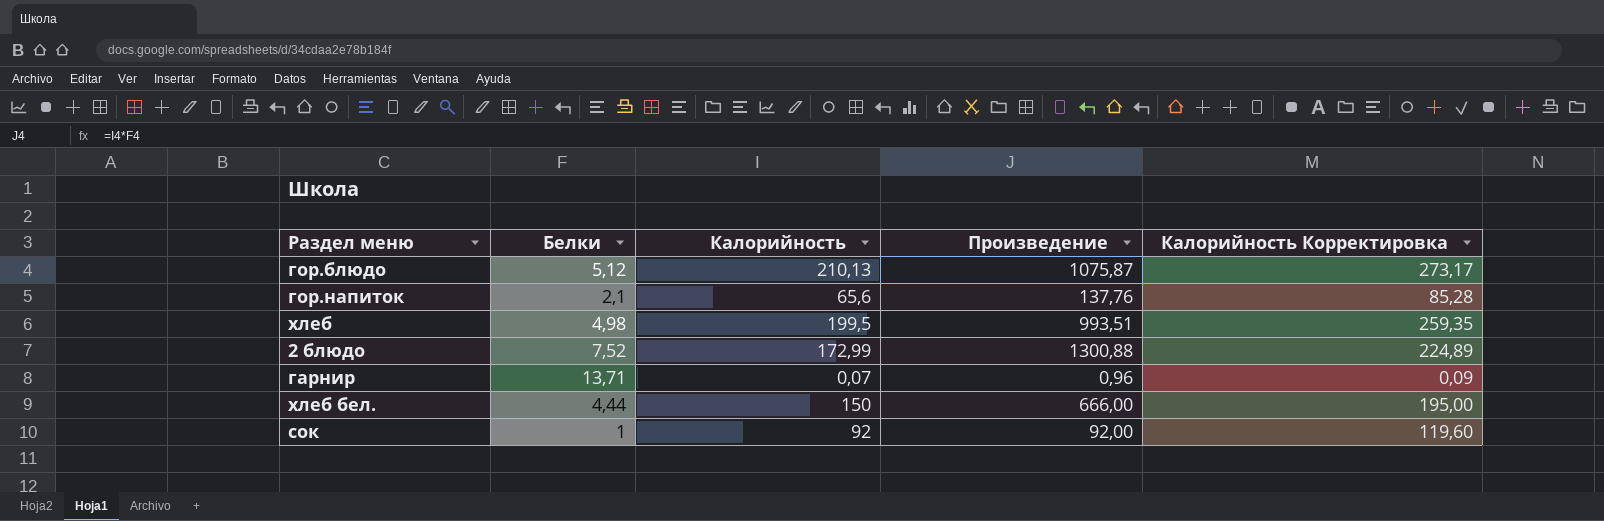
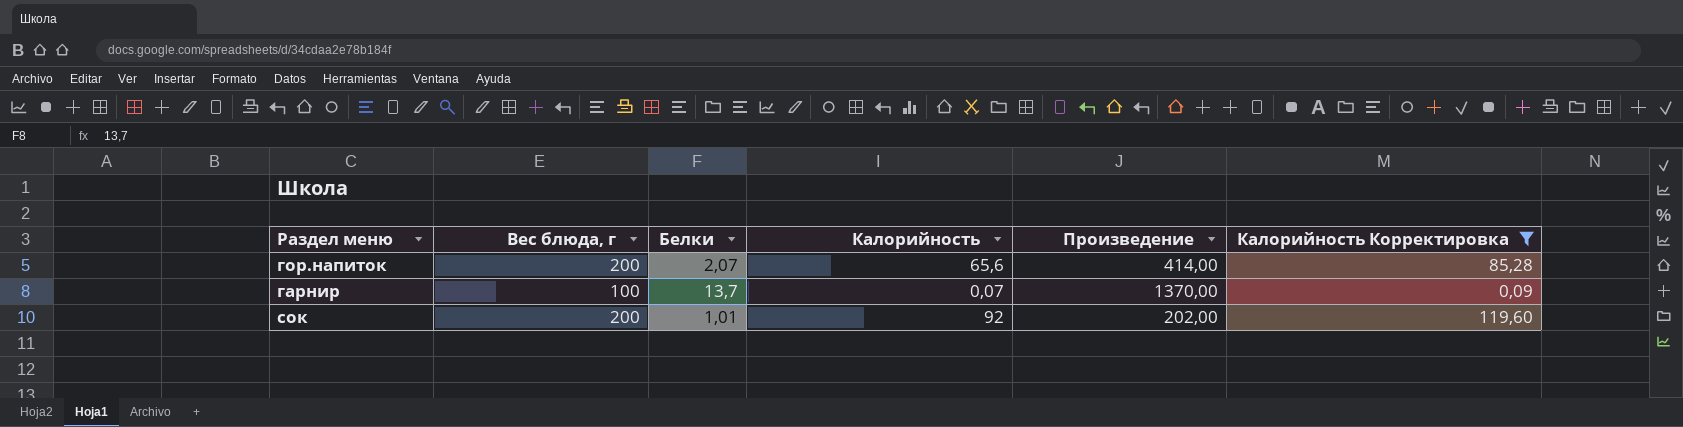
filter: none -> Калорийность Корректировка <= 119,60
column Вес блюда, г | position: none -> 2
column Произведение | formula: [Белки] * [Калорийность] -> [Вес блюда, г] * [Белки]
гор.напиток | Белки: 2,1 -> 2,07
гарнир | Белки: 13,71 -> 13,7
сок | Белки: 1 -> 1,01

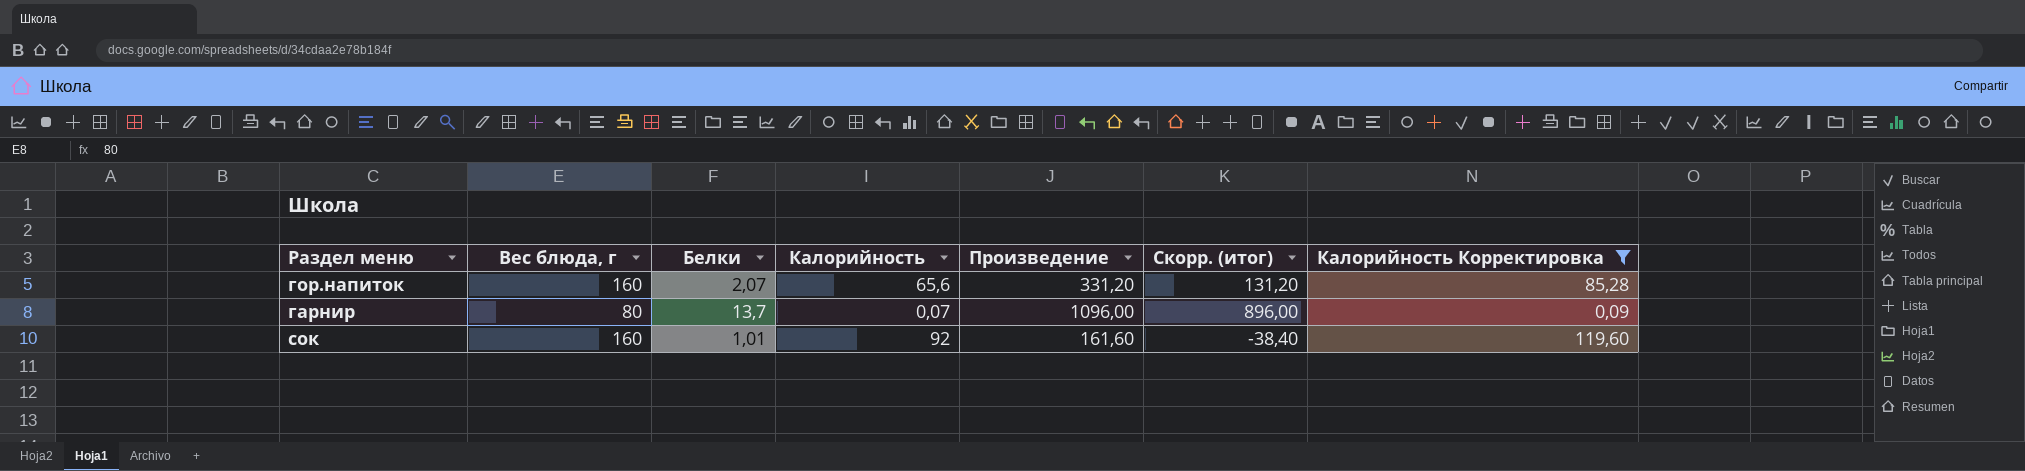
column Скорр. (итог) | formula: none -> [Произведение] - 200
гор.напиток | Вес блюда, г: 200 -> 160
гор.напиток | Произведение: 414,00 -> 331,20
гарнир | Вес блюда, г: 100 -> 80
гарнир | Произведение: 1370,00 -> 1096,00
сок | Вес блюда, г: 200 -> 160
сок | Произведение: 202,00 -> 161,60

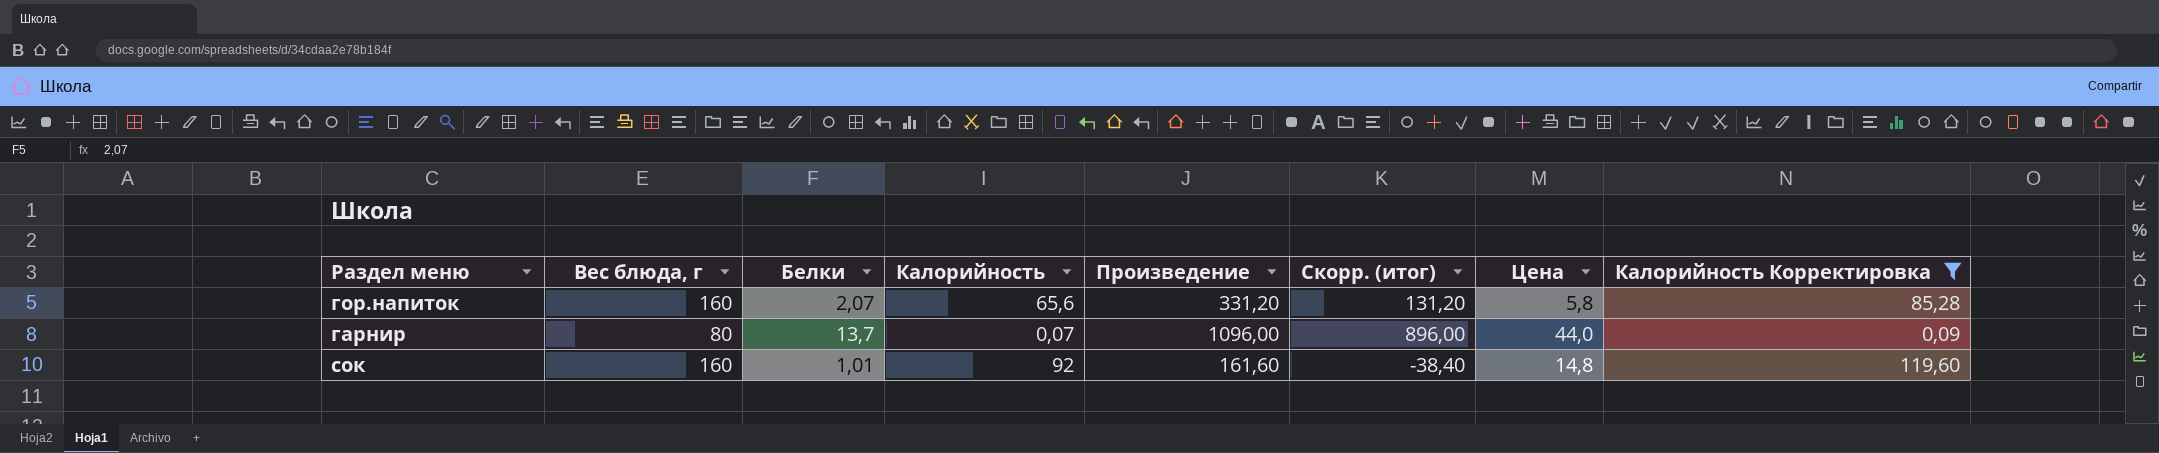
column Цена | position: none -> 7

